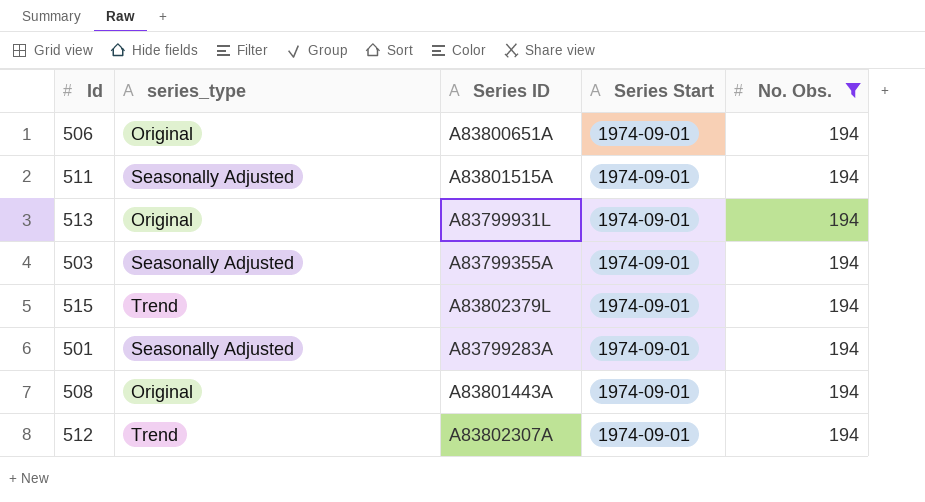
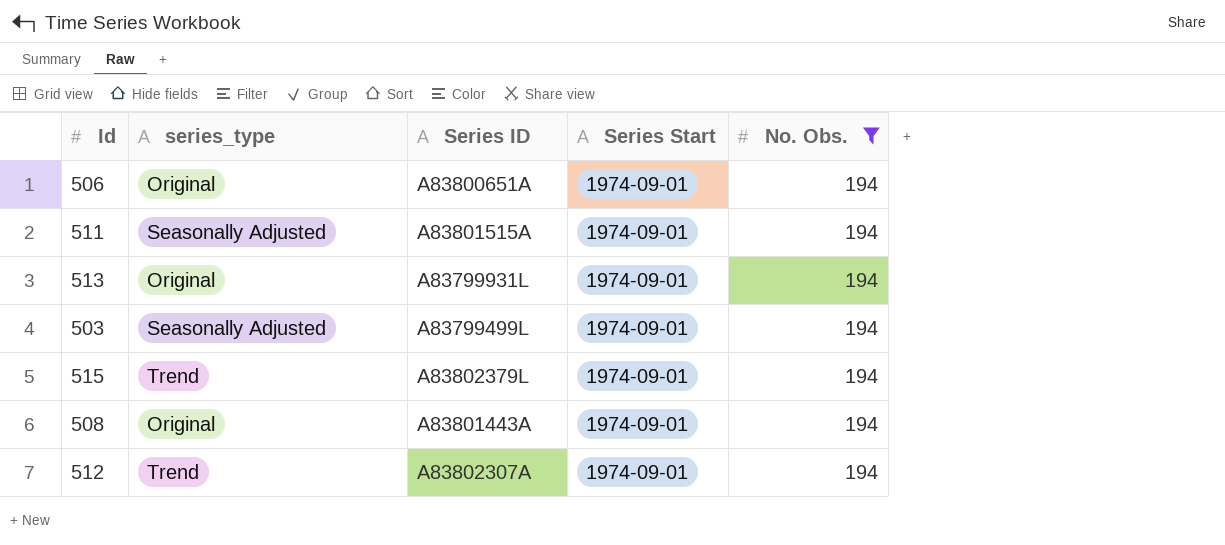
row 501: Seasonally Adjusted | A83799283A | 1974-09-01 | 194 -> none
503 | Series ID: A83799355A -> A83799499L

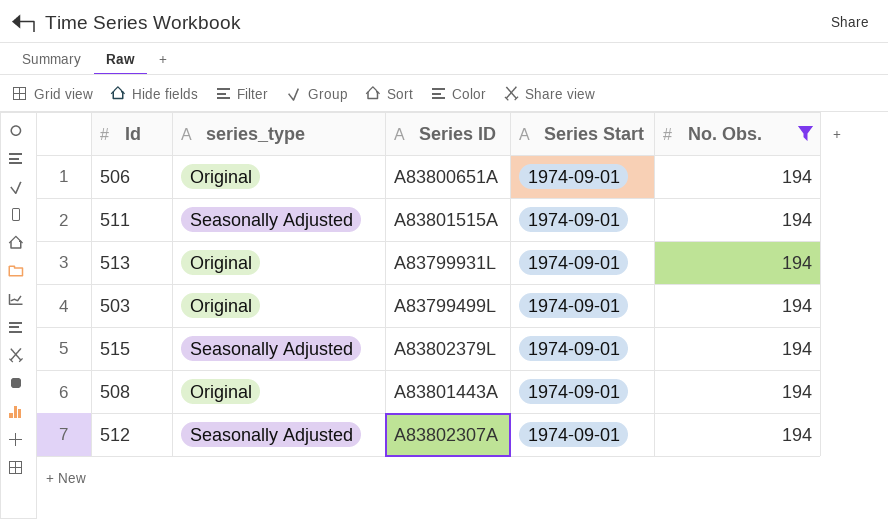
503 | series_type: Seasonally Adjusted -> Original
515 | series_type: Trend -> Seasonally Adjusted
512 | series_type: Trend -> Seasonally Adjusted

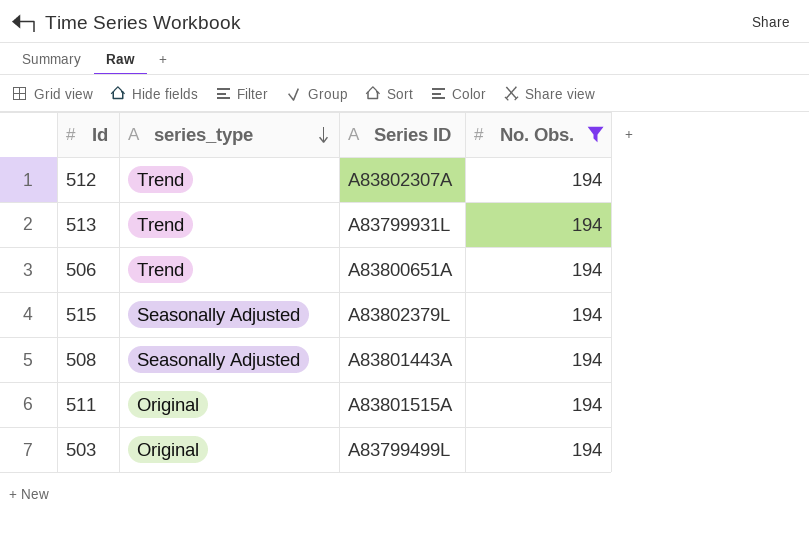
row order: none -> series_type descending
column Series Start | position: 4 -> none
512 | series_type: Seasonally Adjusted -> Trend
513 | series_type: Original -> Trend
506 | series_type: Original -> Trend
508 | series_type: Original -> Seasonally Adjusted
511 | series_type: Seasonally Adjusted -> Original

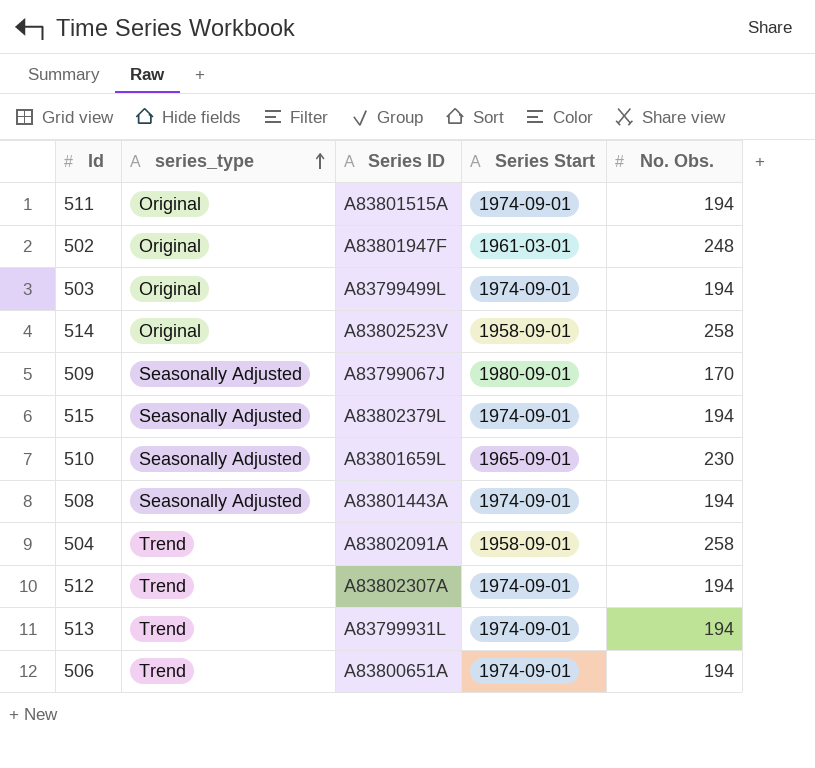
filter: No. Obs. = 194 -> none
row order: series_type descending -> series_type ascending
column Series Start | position: none -> 4

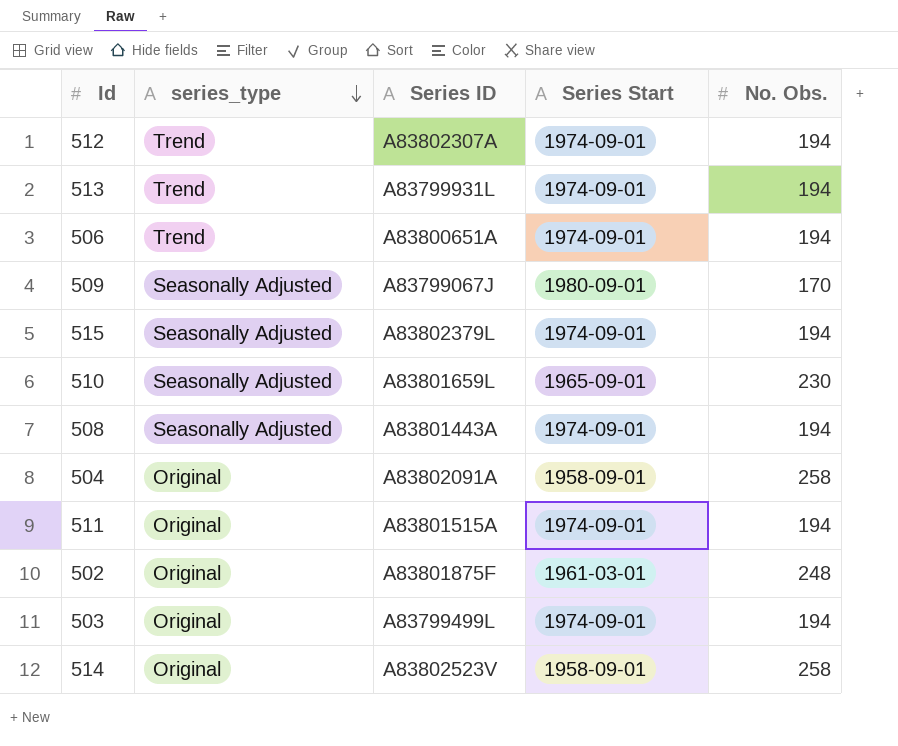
row order: series_type ascending -> series_type descending
504 | series_type: Trend -> Original
502 | Series ID: A83801947F -> A83801875F

